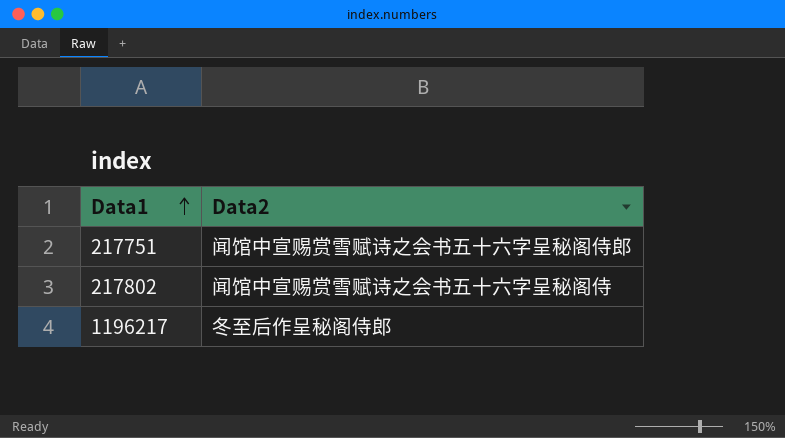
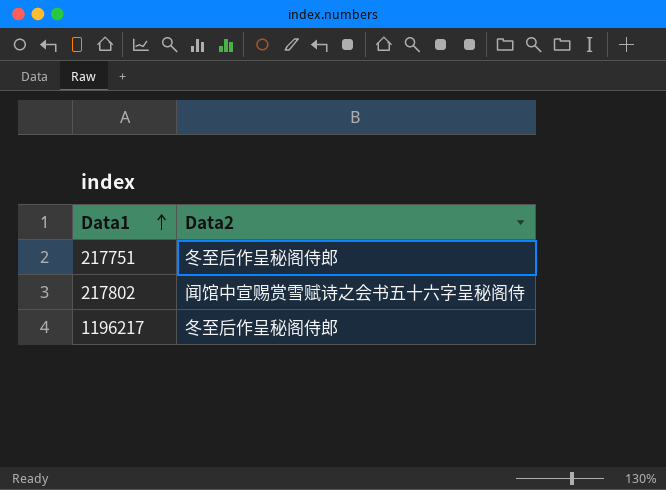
217751 | Data2: 闻馆中宣赐赏雪赋诗之会书五十六字呈秘阁侍郎 -> 冬至后作呈秘阁侍郎

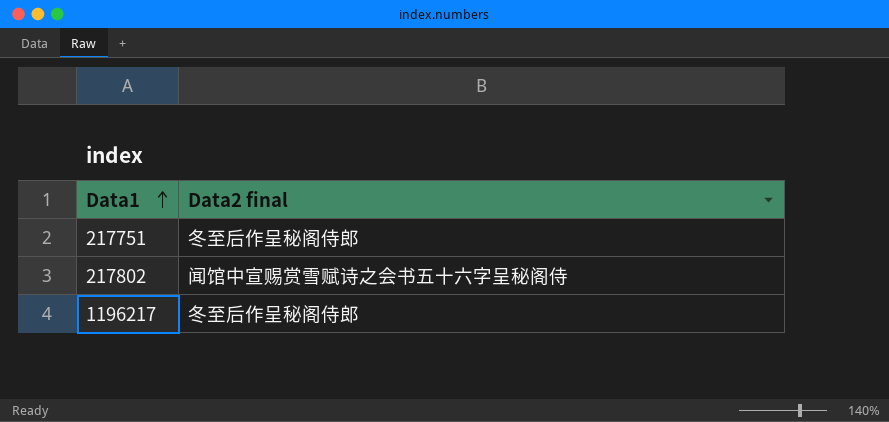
column name: Data2 -> Data2 final

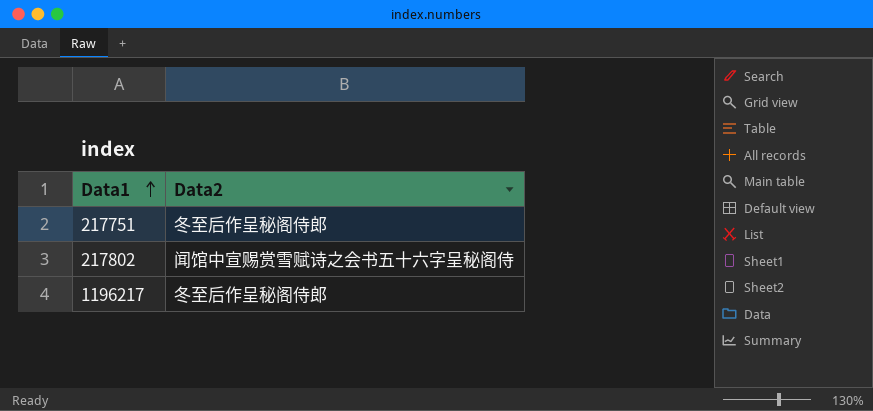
column name: Data2 final -> Data2

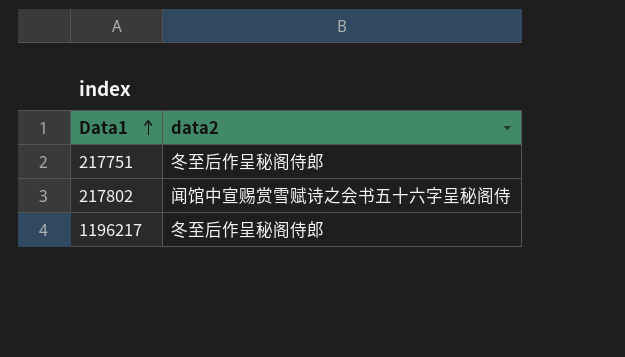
column name: Data2 -> data2

